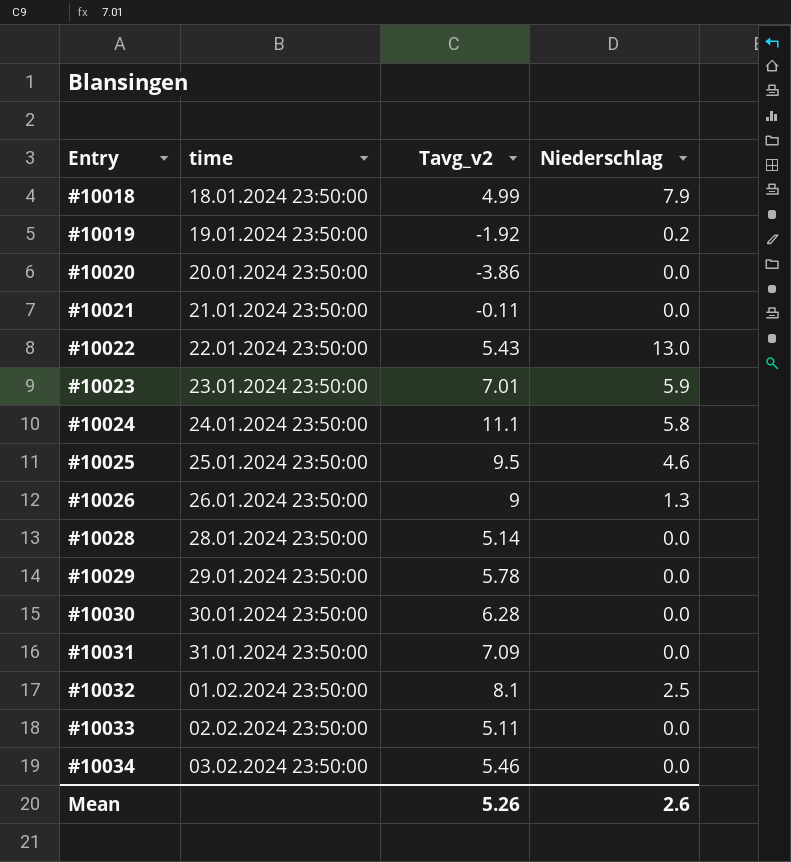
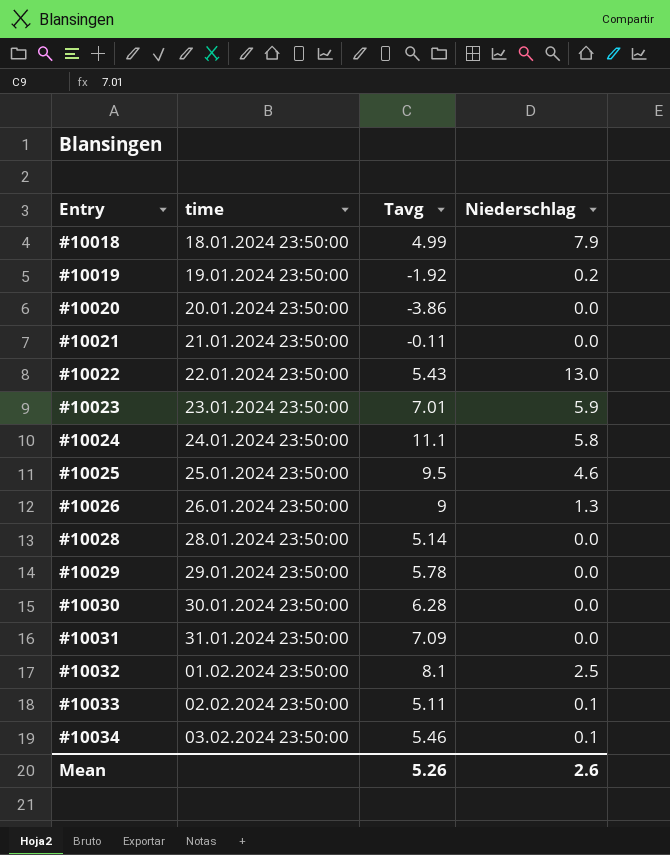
column name: Tavg_v2 -> Tavg
#10033 | Niederschlag: 0.0 -> 0.1
#10034 | Niederschlag: 0.0 -> 0.1

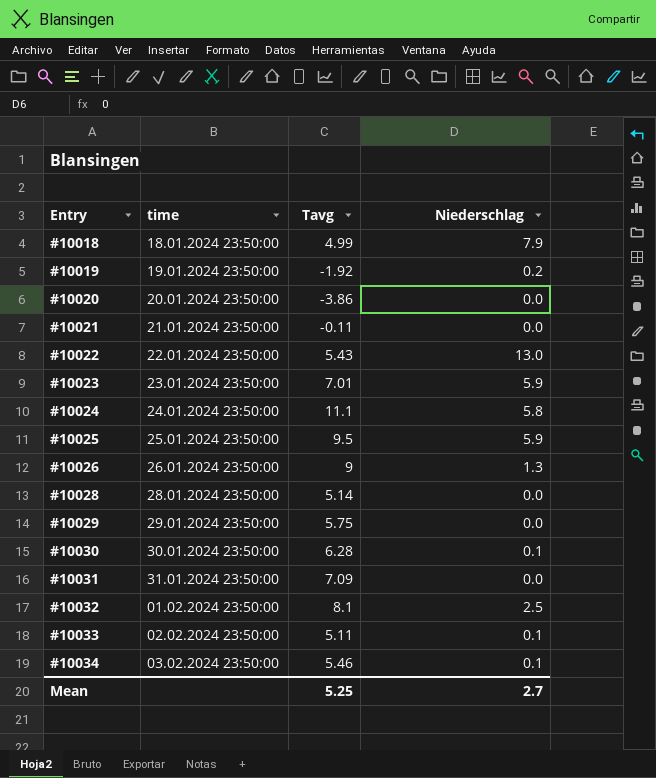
#10025 | Niederschlag: 4.6 -> 5.9
#10029 | Tavg: 5.78 -> 5.75
#10030 | Niederschlag: 0.0 -> 0.1
Mean | Tavg: 5.26 -> 5.25
Mean | Niederschlag: 2.6 -> 2.7

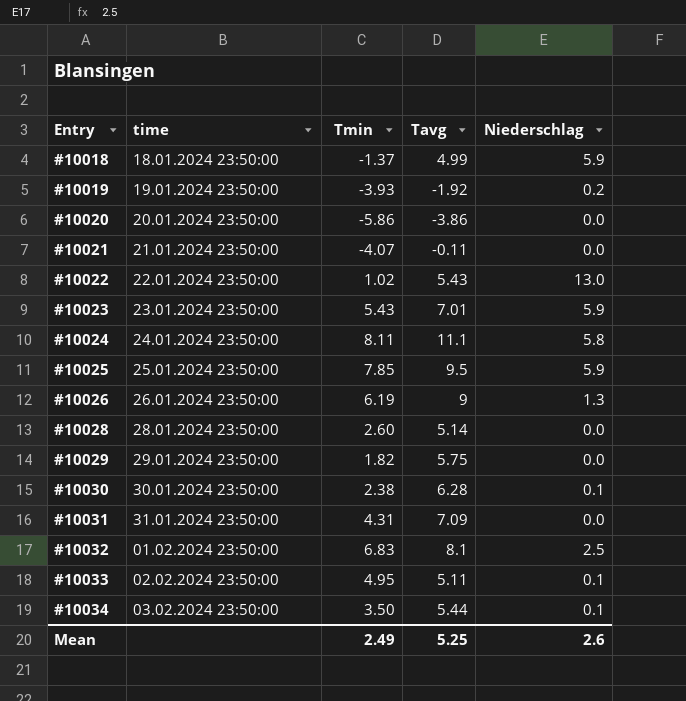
column Tmin | position: none -> 3
#10018 | Niederschlag: 7.9 -> 5.9
#10034 | Tavg: 5.46 -> 5.44
Mean | Niederschlag: 2.7 -> 2.6

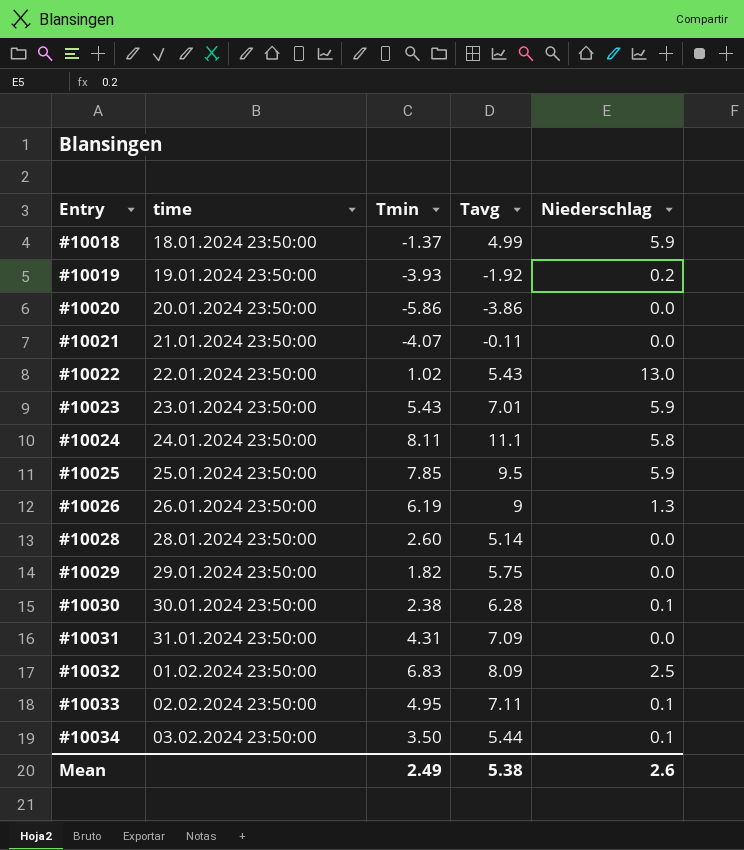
#10032 | Tavg: 8.1 -> 8.09
#10033 | Tavg: 5.11 -> 7.11
Mean | Tavg: 5.25 -> 5.38

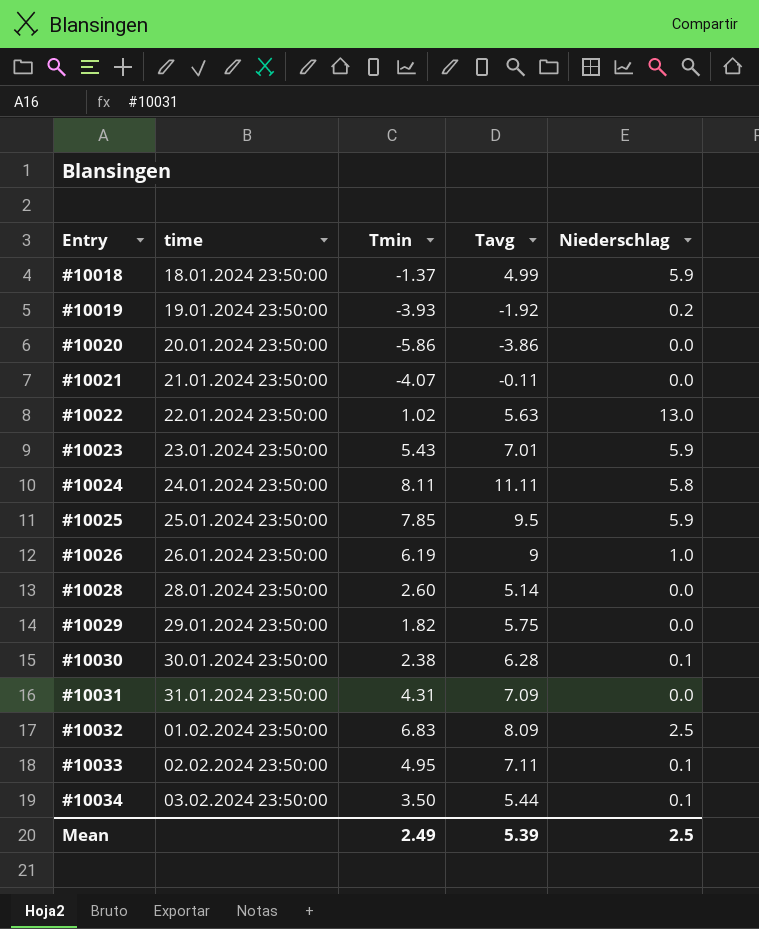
#10022 | Tavg: 5.43 -> 5.63
#10024 | Tavg: 11.1 -> 11.11
#10026 | Niederschlag: 1.3 -> 1.0
Mean | Tavg: 5.38 -> 5.39
Mean | Niederschlag: 2.6 -> 2.5

